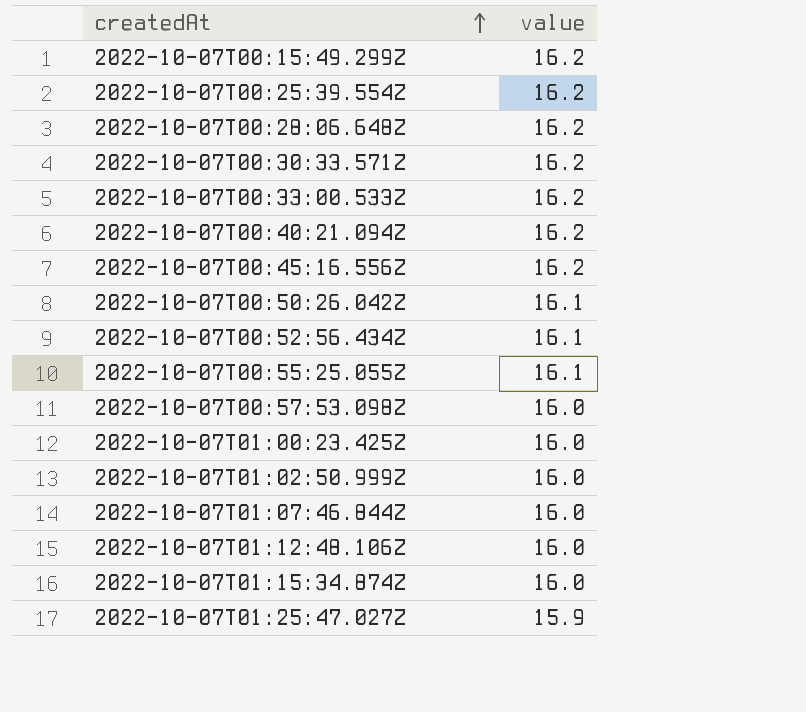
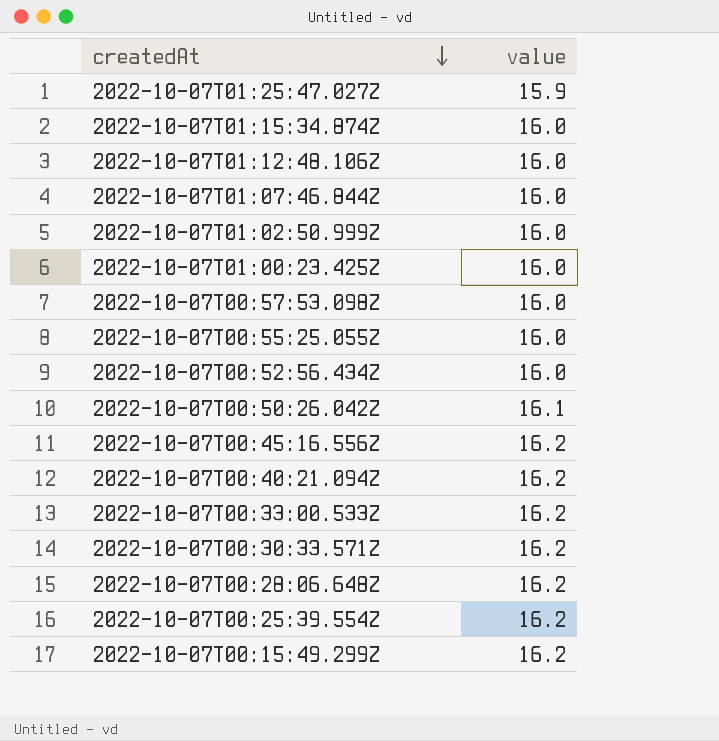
row order: createdAt ascending -> createdAt descending
2022-10-07T00:55:25.055Z | value: 16.1 -> 16.0
2022-10-07T00:52:56.434Z | value: 16.1 -> 16.0

